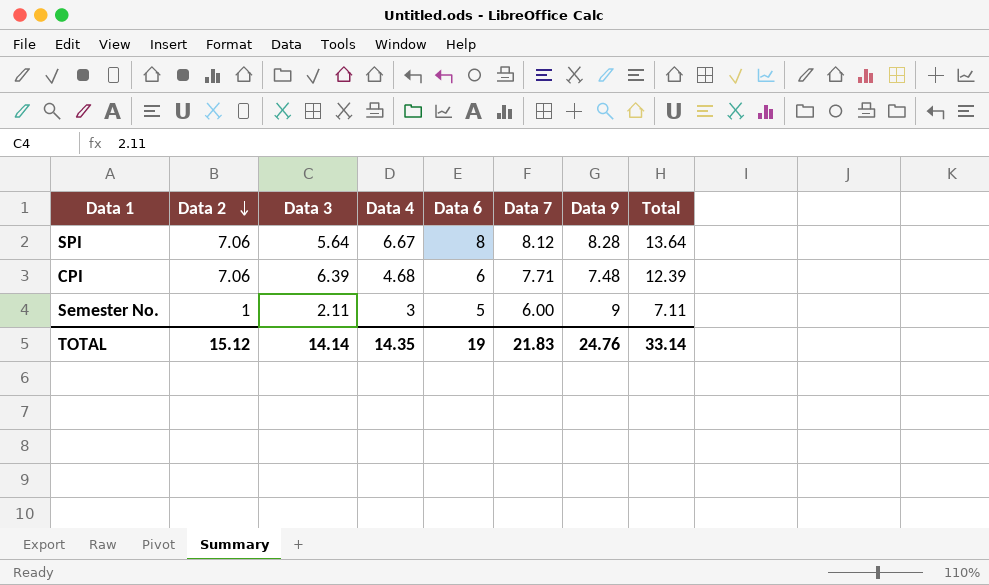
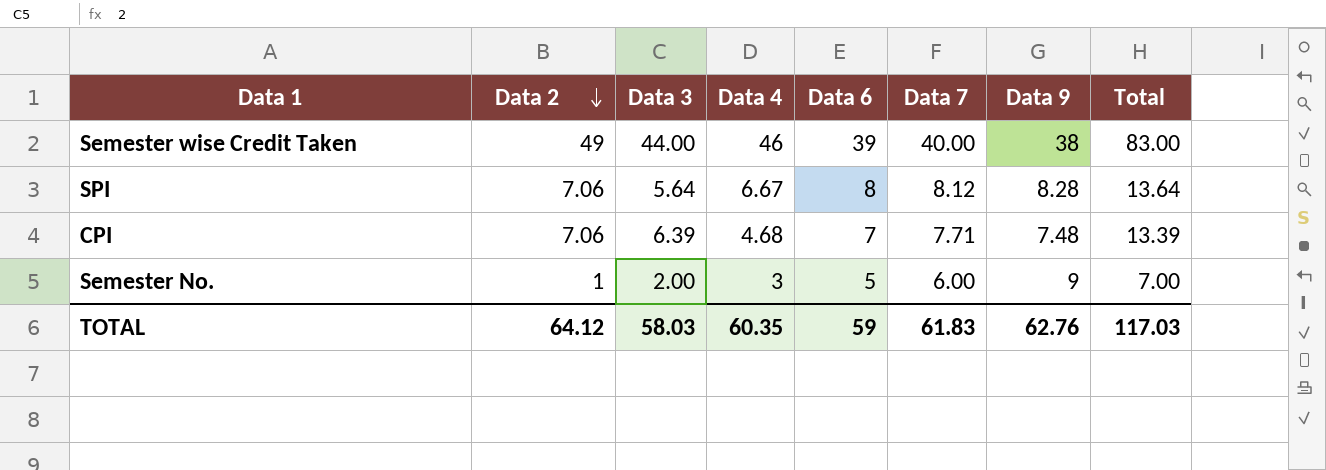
row Semester wise Credit Taken: none -> 49 | 44.00 | 46 | 39 | 40.00 | 38 | 83.00
CPI | Data 6: 6 -> 7
CPI | Total: 12.39 -> 13.39
Semester No. | Data 3: 2.11 -> 2.00
Semester No. | Total: 7.11 -> 7.00
TOTAL | Data 2: 15.12 -> 64.12
TOTAL | Data 3: 14.14 -> 58.03
TOTAL | Data 4: 14.35 -> 60.35
TOTAL | Data 6: 19 -> 59
TOTAL | Data 7: 21.83 -> 61.83
TOTAL | Data 9: 24.76 -> 62.76
TOTAL | Total: 33.14 -> 117.03

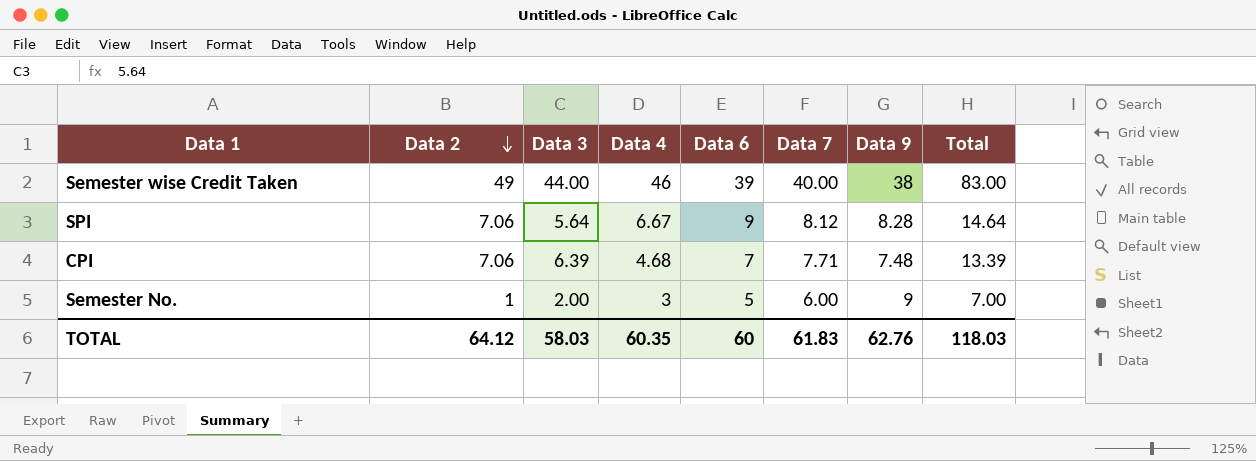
SPI | Data 6: 8 -> 9
SPI | Total: 13.64 -> 14.64
TOTAL | Data 6: 59 -> 60
TOTAL | Total: 117.03 -> 118.03

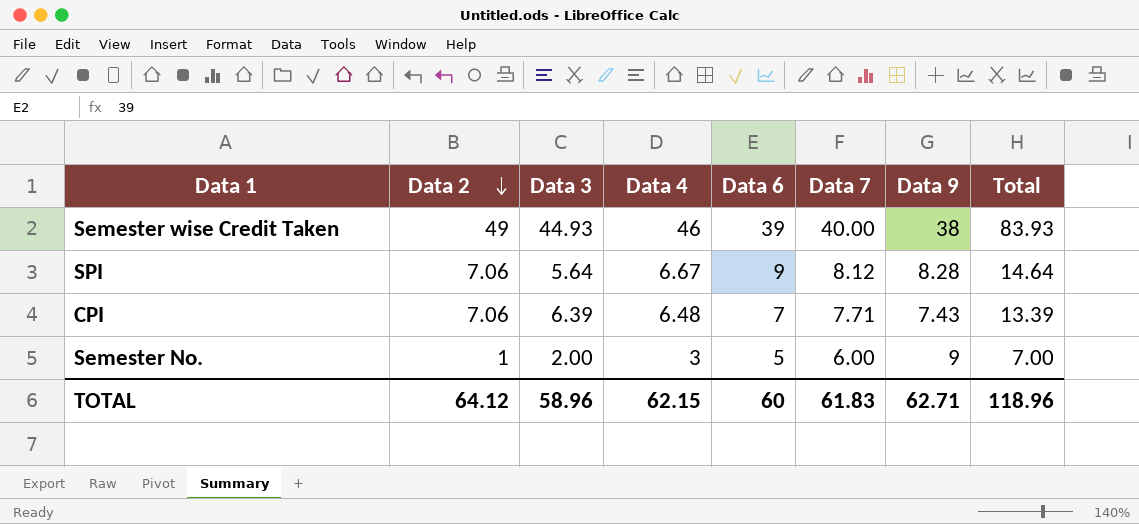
Semester wise Credit Taken | Data 3: 44.00 -> 44.93
Semester wise Credit Taken | Total: 83.00 -> 83.93
CPI | Data 4: 4.68 -> 6.48
CPI | Data 9: 7.48 -> 7.43
TOTAL | Data 3: 58.03 -> 58.96
TOTAL | Data 4: 60.35 -> 62.15
TOTAL | Data 9: 62.76 -> 62.71
TOTAL | Total: 118.03 -> 118.96

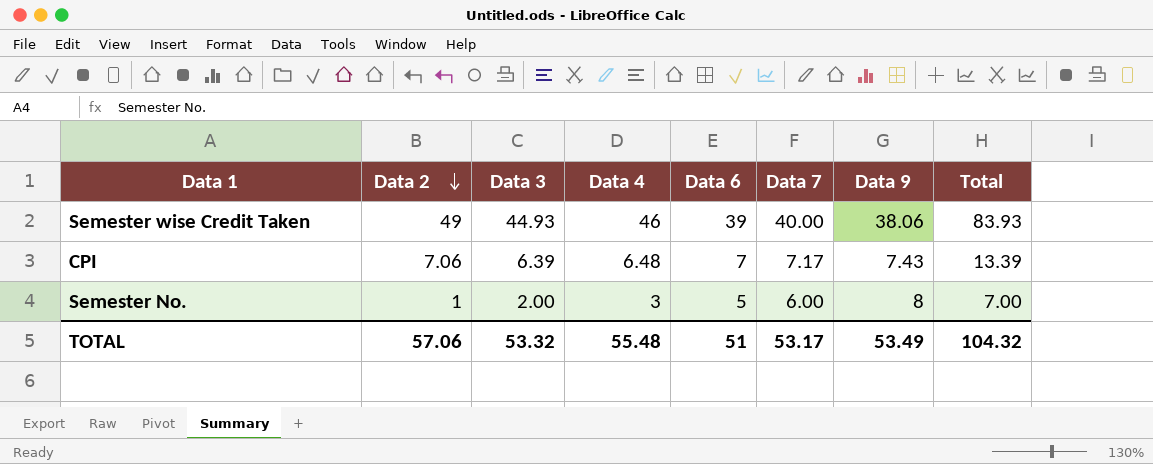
row SPI: 7.06 | 5.64 | 6.67 | 9 | 8.12 | 8.28 | 14.64 -> none
Semester wise Credit Taken | Data 9: 38 -> 38.06
CPI | Data 7: 7.71 -> 7.17
Semester No. | Data 9: 9 -> 8
TOTAL | Data 2: 64.12 -> 57.06
TOTAL | Data 3: 58.96 -> 53.32
TOTAL | Data 4: 62.15 -> 55.48
TOTAL | Data 6: 60 -> 51
TOTAL | Data 7: 61.83 -> 53.17
TOTAL | Data 9: 62.71 -> 53.49
TOTAL | Total: 118.96 -> 104.32

